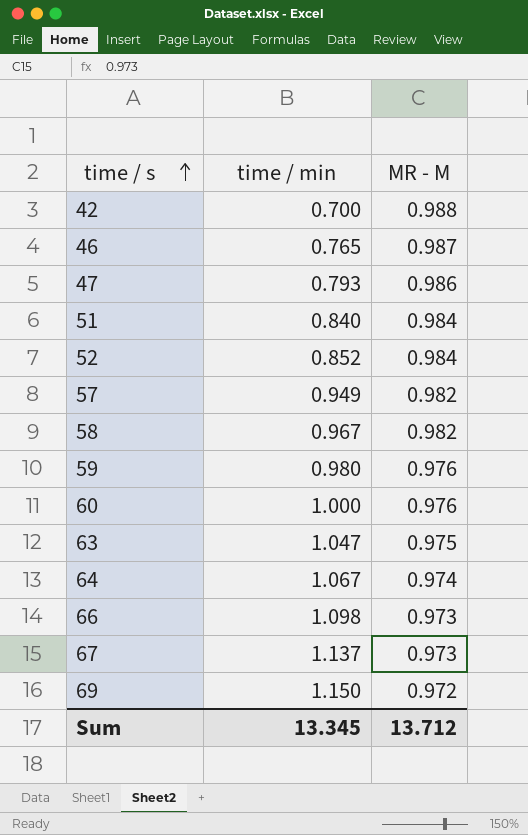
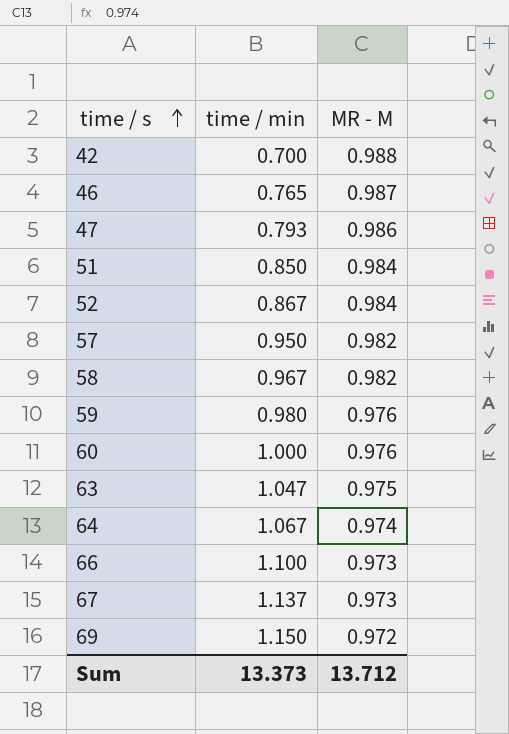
51 | time / min: 0.840 -> 0.850
52 | time / min: 0.852 -> 0.867
57 | time / min: 0.949 -> 0.950
66 | time / min: 1.098 -> 1.100
Sum | time / min: 13.345 -> 13.373

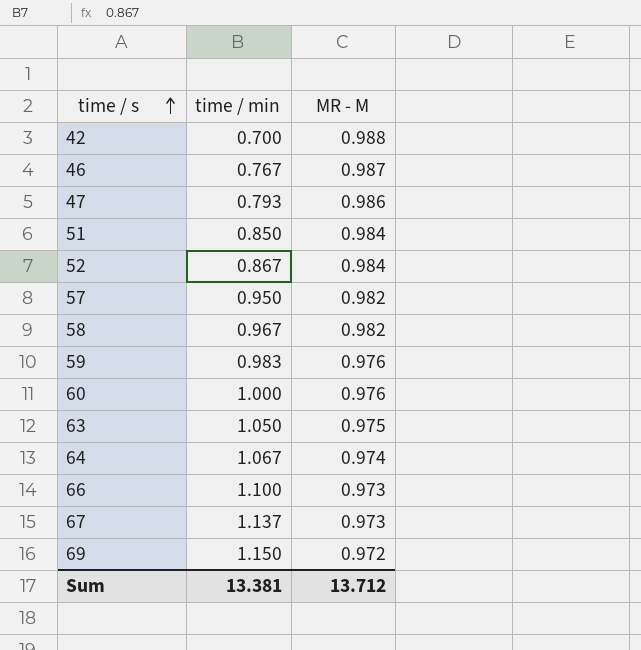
46 | time / min: 0.765 -> 0.767
59 | time / min: 0.980 -> 0.983
63 | time / min: 1.047 -> 1.050
Sum | time / min: 13.373 -> 13.381

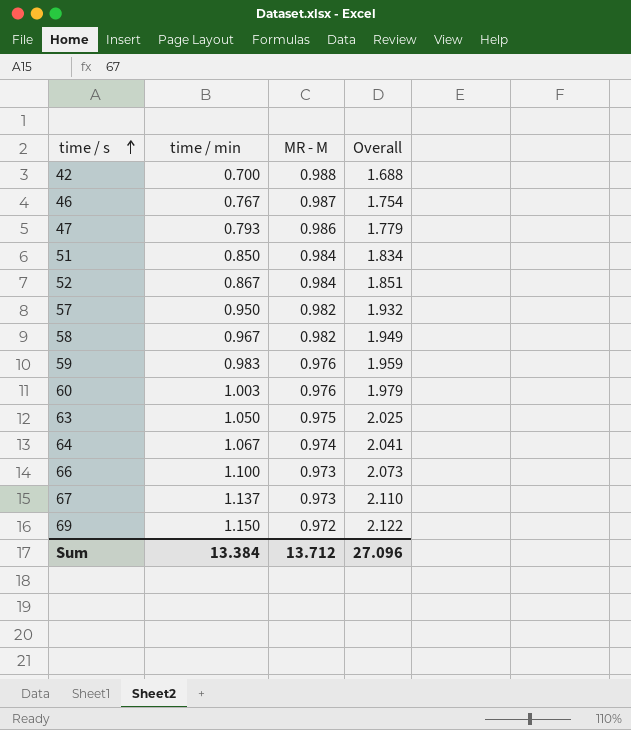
column Overall | formula: none -> [time / min] + [MR - M]
60 | time / min: 1.000 -> 1.003
Sum | time / min: 13.381 -> 13.384

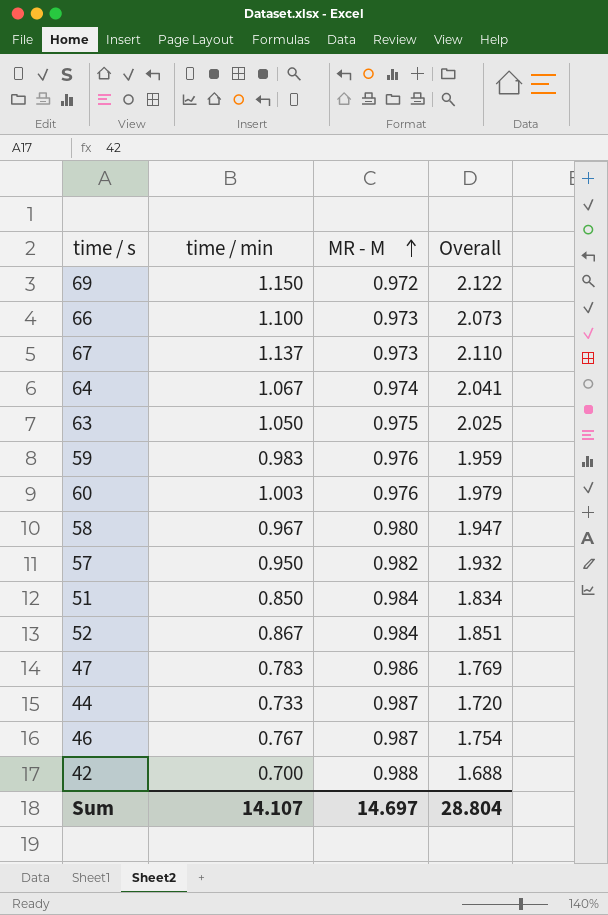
row order: time / s ascending -> MR - M ascending
58 | MR - M: 0.982 -> 0.980
58 | Overall: 1.949 -> 1.947
47 | time / min: 0.793 -> 0.783
47 | Overall: 1.779 -> 1.769
row 44: none -> 0.733 | 0.987 | 1.720
Sum | time / min: 13.384 -> 14.107
Sum | MR - M: 13.712 -> 14.697
Sum | Overall: 27.096 -> 28.804

